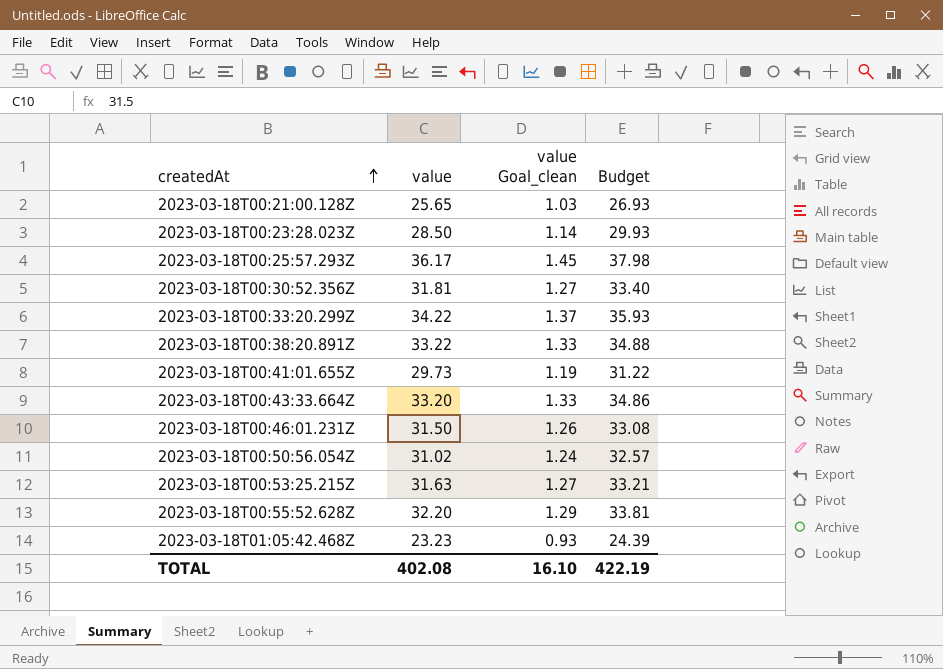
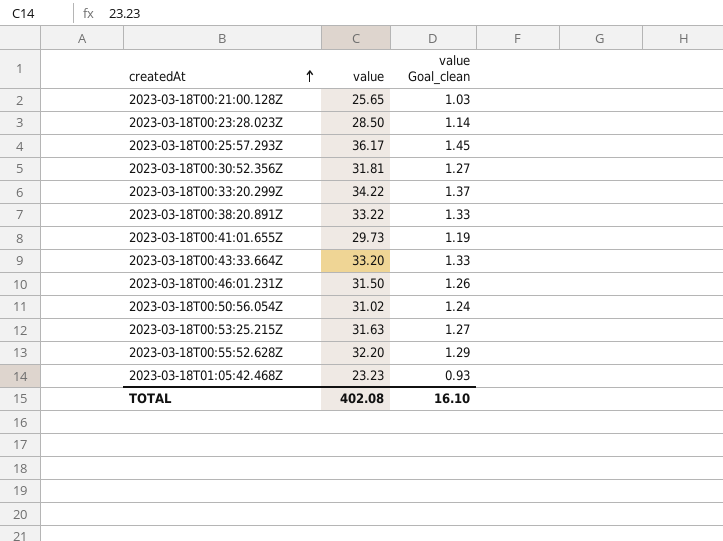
column Budget | formula: [value] * 1.05 -> none

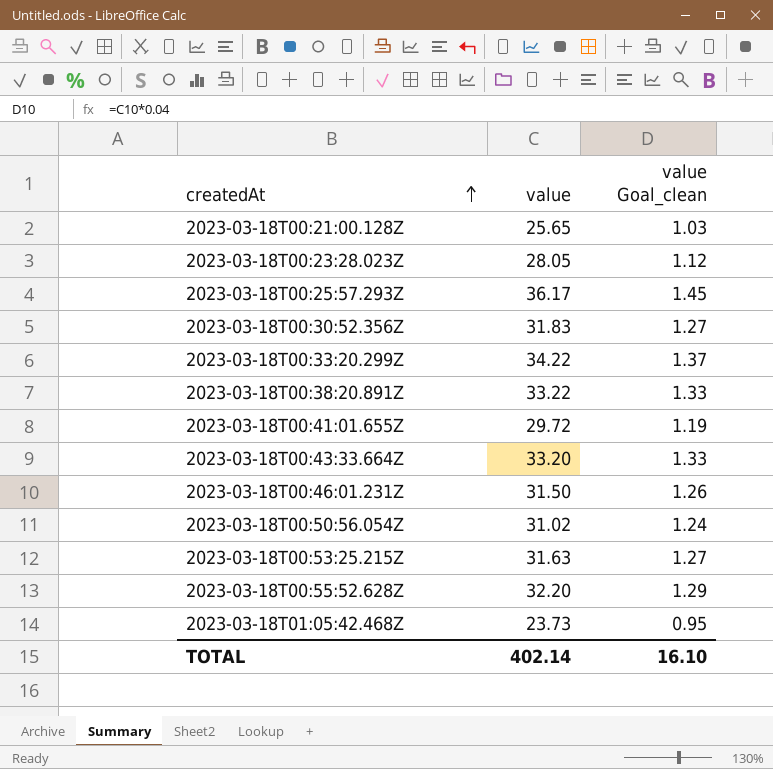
2023-03-18T00:23:28.023Z | value: 28.50 -> 28.05
2023-03-18T00:23:28.023Z | value Goal_clean: 1.14 -> 1.12
2023-03-18T00:30:52.356Z | value: 31.81 -> 31.83
2023-03-18T00:41:01.655Z | value: 29.73 -> 29.72
2023-03-18T01:05:42.468Z | value: 23.23 -> 23.73
2023-03-18T01:05:42.468Z | value Goal_clean: 0.93 -> 0.95
TOTAL | value: 402.08 -> 402.14

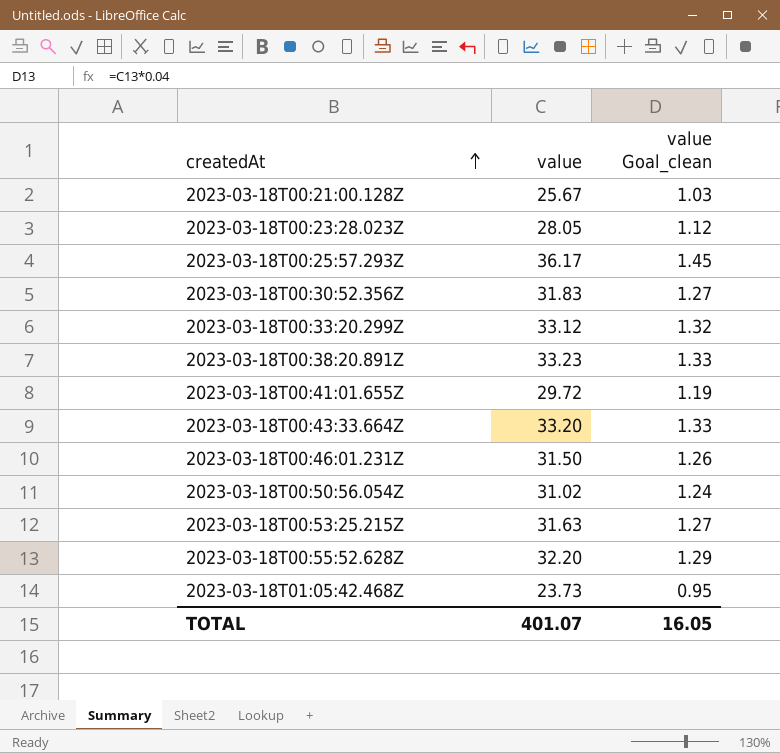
2023-03-18T00:21:00.128Z | value: 25.65 -> 25.67
2023-03-18T00:33:20.299Z | value: 34.22 -> 33.12
2023-03-18T00:33:20.299Z | value Goal_clean: 1.37 -> 1.32
2023-03-18T00:38:20.891Z | value: 33.22 -> 33.23
TOTAL | value: 402.14 -> 401.07
TOTAL | value Goal_clean: 16.10 -> 16.05

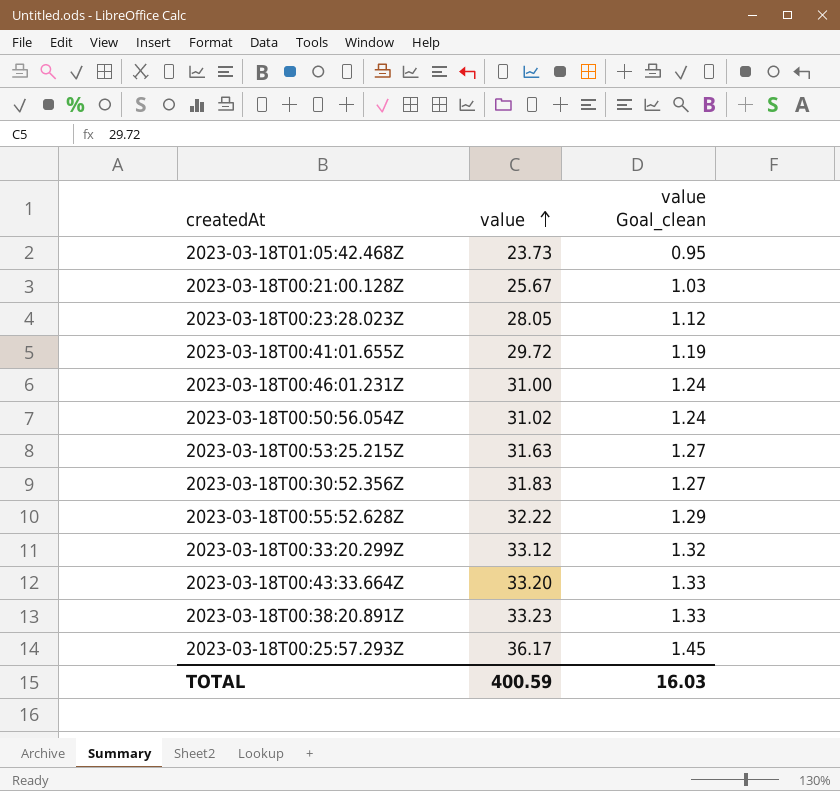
row order: createdAt ascending -> value ascending
2023-03-18T00:46:01.231Z | value: 31.50 -> 31.00
2023-03-18T00:46:01.231Z | value Goal_clean: 1.26 -> 1.24
2023-03-18T00:55:52.628Z | value: 32.20 -> 32.22
TOTAL | value: 401.07 -> 400.59
TOTAL | value Goal_clean: 16.05 -> 16.03

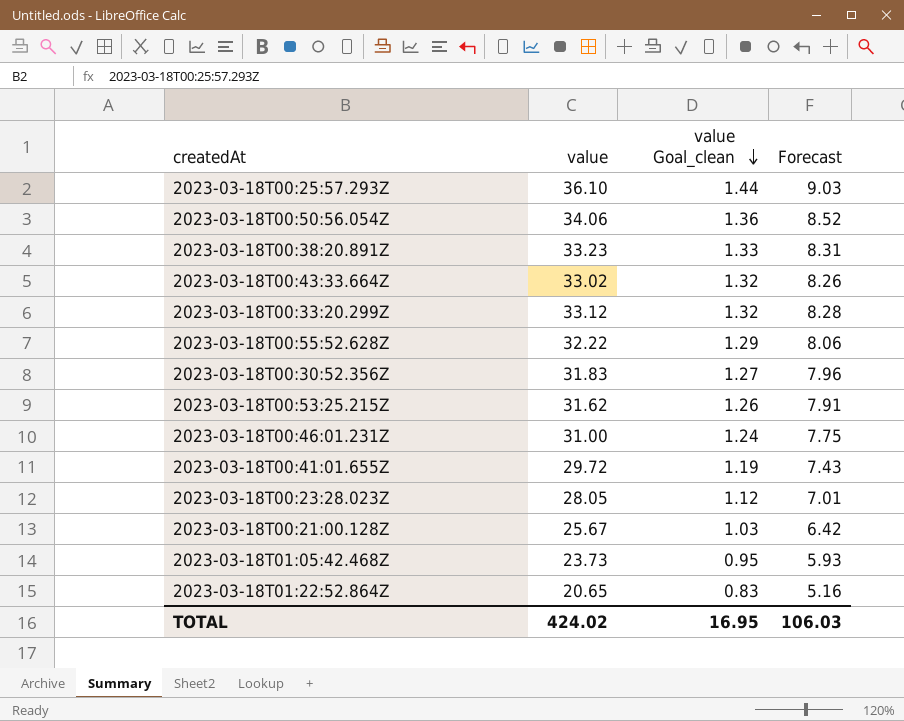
row order: value ascending -> value Goal_clean descending
column Forecast | formula: none -> [value] * 0.25
2023-03-18T00:25:57.293Z | value: 36.17 -> 36.10
2023-03-18T00:25:57.293Z | value Goal_clean: 1.45 -> 1.44
2023-03-18T00:50:56.054Z | value: 31.02 -> 34.06
2023-03-18T00:50:56.054Z | value Goal_clean: 1.24 -> 1.36
2023-03-18T00:43:33.664Z | value: 33.20 -> 33.02
2023-03-18T00:43:33.664Z | value Goal_clean: 1.33 -> 1.32
2023-03-18T00:53:25.215Z | value: 31.63 -> 31.62
2023-03-18T00:53:25.215Z | value Goal_clean: 1.27 -> 1.26
row 2023-03-18T01:22:52.864Z: none -> 20.65 | 0.83 | 5.16
TOTAL | value: 400.59 -> 424.02
TOTAL | value Goal_clean: 16.03 -> 16.95

